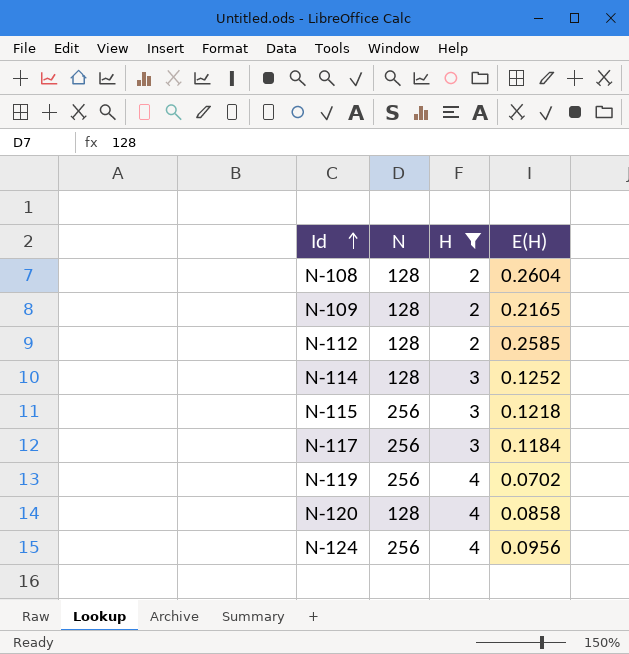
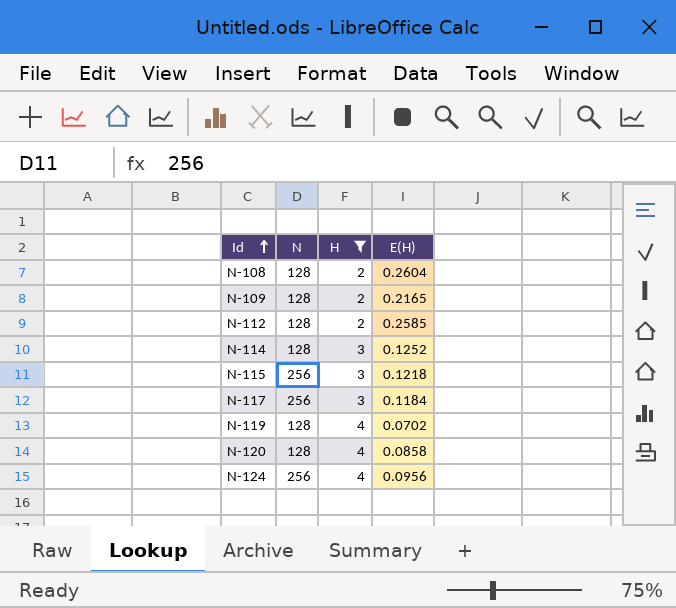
N-119 | N: 256 -> 128

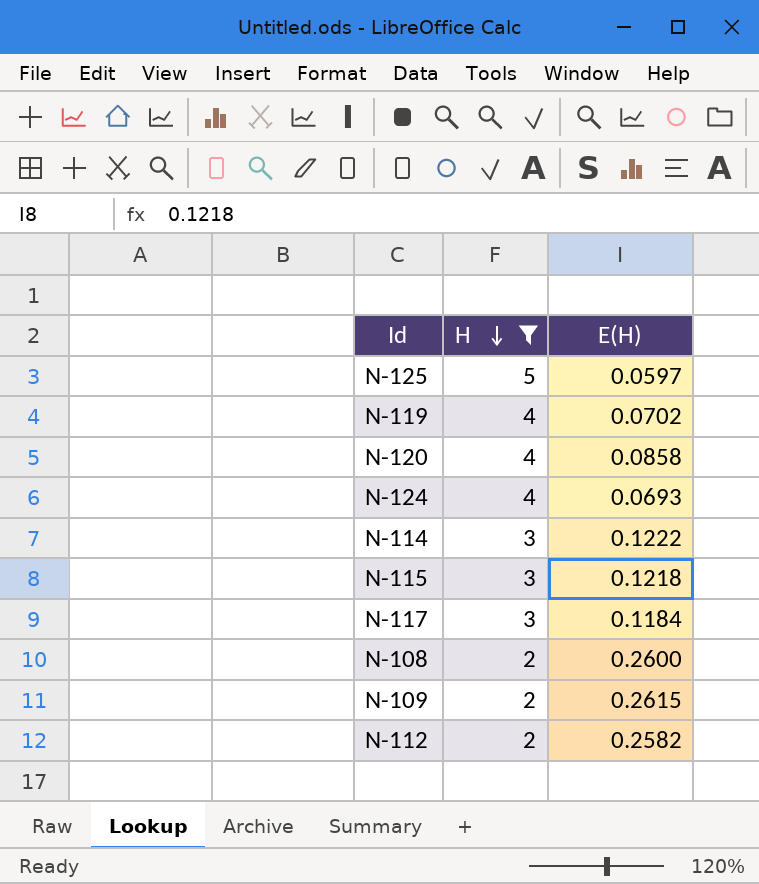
row order: Id ascending -> H descending
column N | position: 2 -> none
row N-125: none -> 5 | 0.0597
N-124 | E(H): 0.0956 -> 0.0693
N-114 | E(H): 0.1252 -> 0.1222
N-108 | E(H): 0.2604 -> 0.2600
N-109 | E(H): 0.2165 -> 0.2615
N-112 | E(H): 0.2585 -> 0.2582

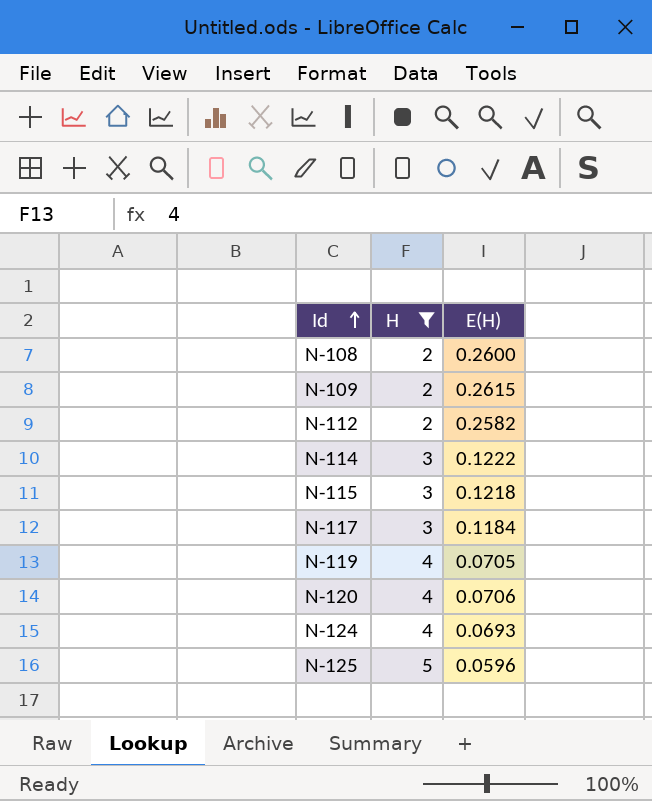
row order: H descending -> Id ascending
N-119 | E(H): 0.0702 -> 0.0705
N-120 | E(H): 0.0858 -> 0.0706
N-125 | E(H): 0.0597 -> 0.0596

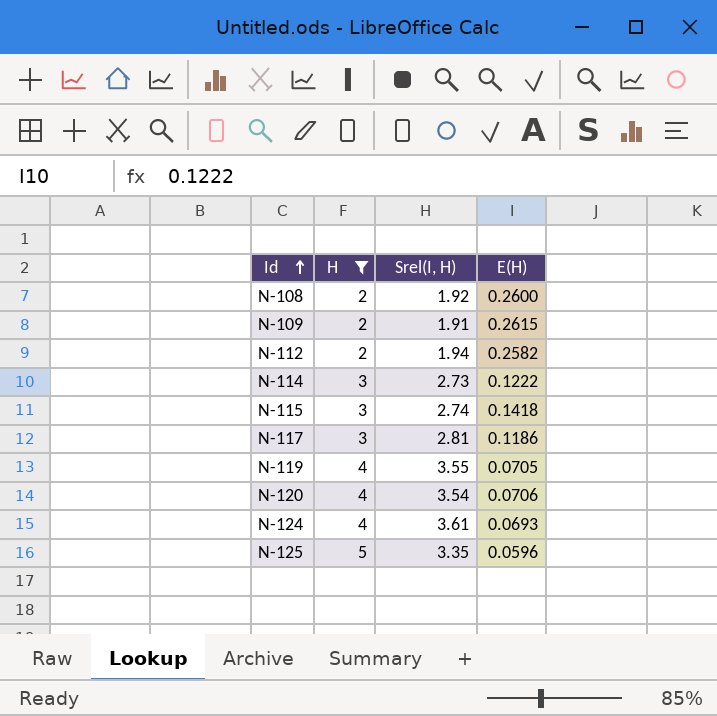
column Srel(I, H) | position: none -> 3
N-115 | E(H): 0.1218 -> 0.1418
N-117 | E(H): 0.1184 -> 0.1186

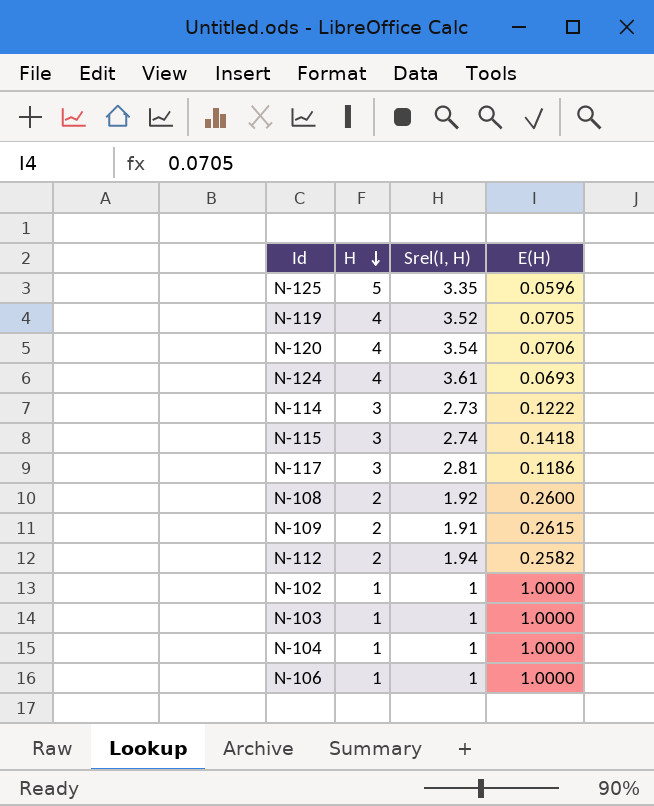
filter: H != 1 -> none
row order: Id ascending -> H descending
N-119 | Srel(I, H): 3.55 -> 3.52

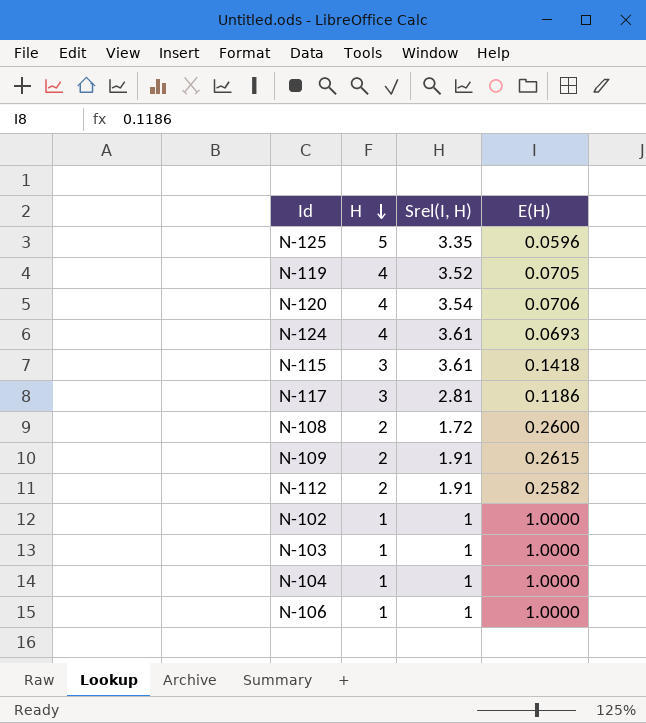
row N-114: 3 | 2.73 | 0.1222 -> none
N-115 | Srel(I, H): 2.74 -> 3.61
N-108 | Srel(I, H): 1.92 -> 1.72
N-112 | Srel(I, H): 1.94 -> 1.91

